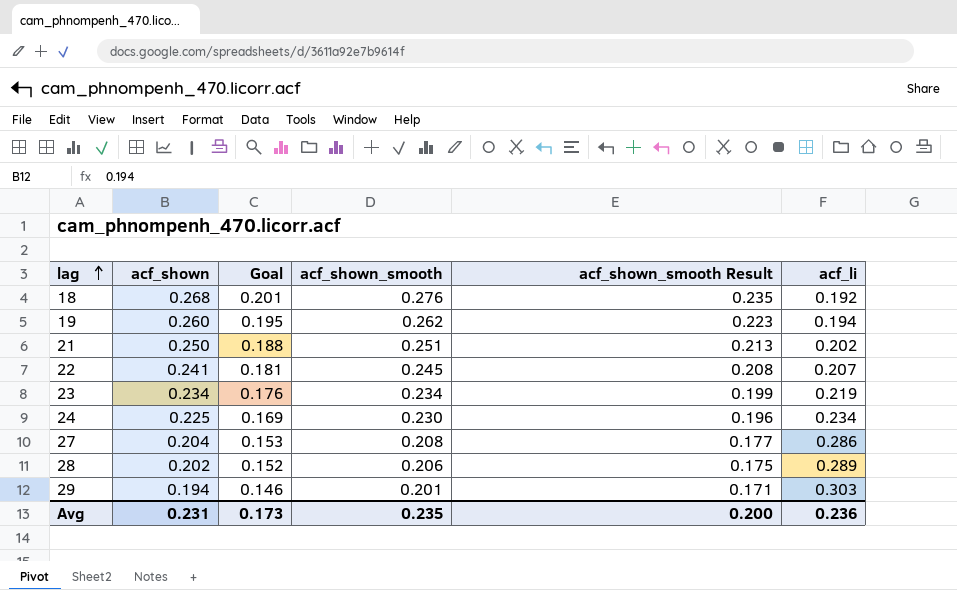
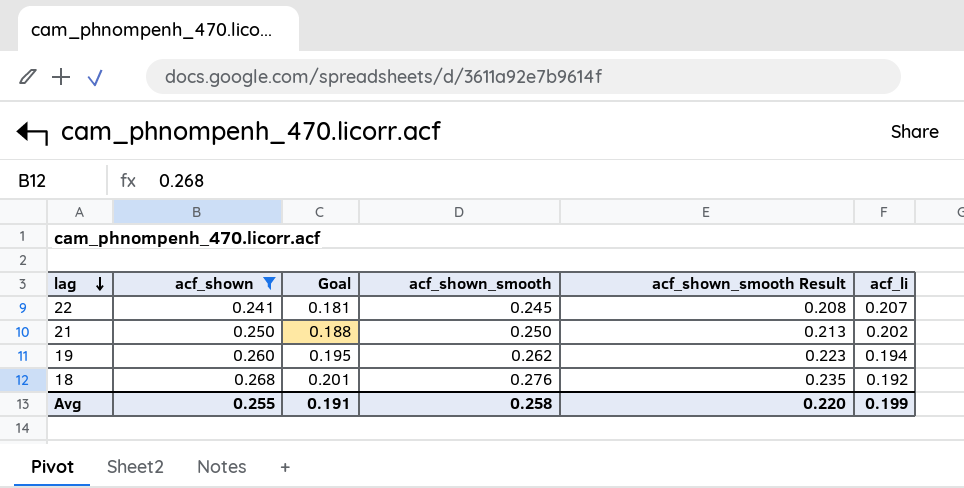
filter: none -> acf_shown >= 0.241
row order: lag ascending -> lag descending
21 | acf_shown_smooth: 0.251 -> 0.250
Avg | acf_shown: 0.231 -> 0.255
Avg | Goal: 0.173 -> 0.191
Avg | acf_shown_smooth: 0.235 -> 0.258
Avg | acf_shown_smooth Result: 0.200 -> 0.220
Avg | acf_li: 0.236 -> 0.199

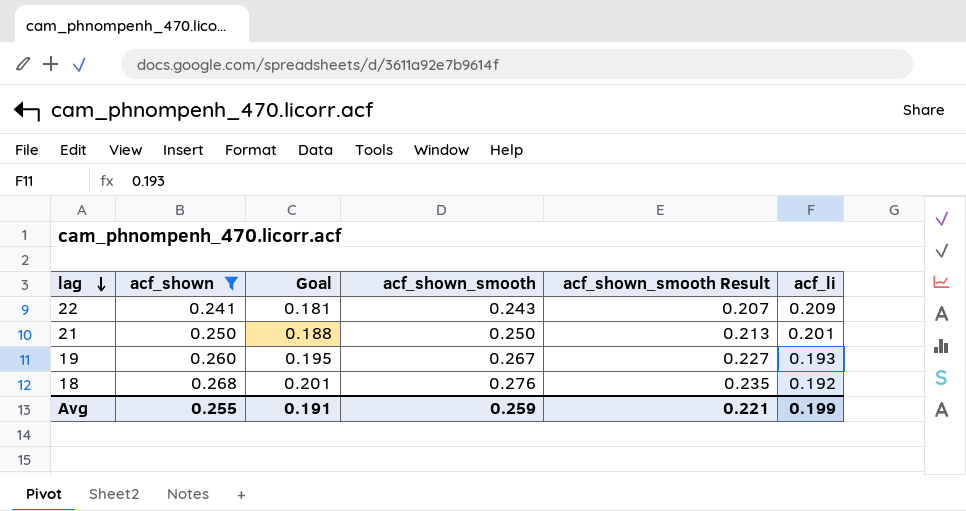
22 | acf_shown_smooth: 0.245 -> 0.243
22 | acf_shown_smooth Result: 0.208 -> 0.207
22 | acf_li: 0.207 -> 0.209
21 | acf_li: 0.202 -> 0.201
19 | acf_shown_smooth: 0.262 -> 0.267
19 | acf_shown_smooth Result: 0.223 -> 0.227
19 | acf_li: 0.194 -> 0.193
Avg | acf_shown_smooth: 0.258 -> 0.259
Avg | acf_shown_smooth Result: 0.220 -> 0.221

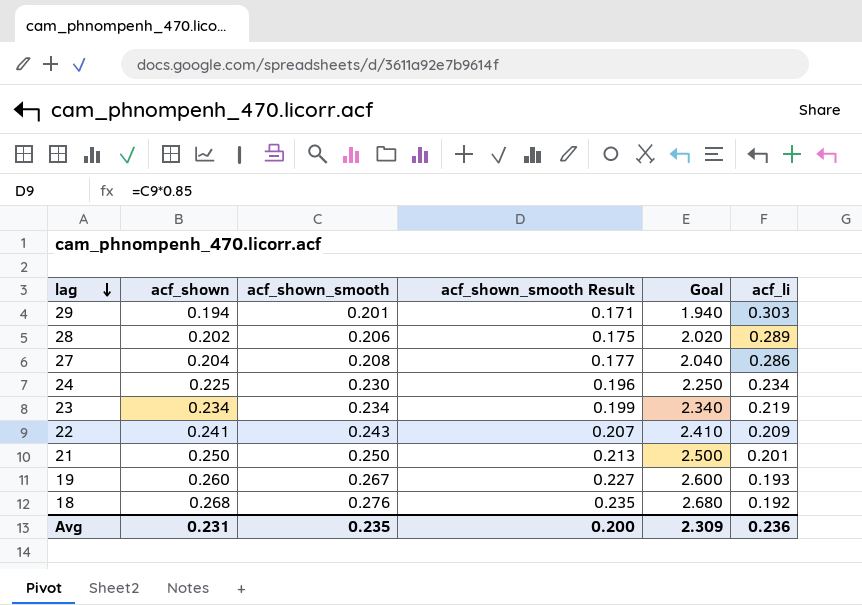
filter: acf_shown >= 0.241 -> none
column Goal | formula: [acf_shown] * 0.75 -> [acf_shown] * 10
column Goal | position: 3 -> 5
Avg | acf_shown: 0.255 -> 0.231
Avg | acf_shown_smooth: 0.259 -> 0.235
Avg | acf_shown_smooth Result: 0.221 -> 0.200
Avg | Goal: 0.191 -> 2.309
Avg | acf_li: 0.199 -> 0.236

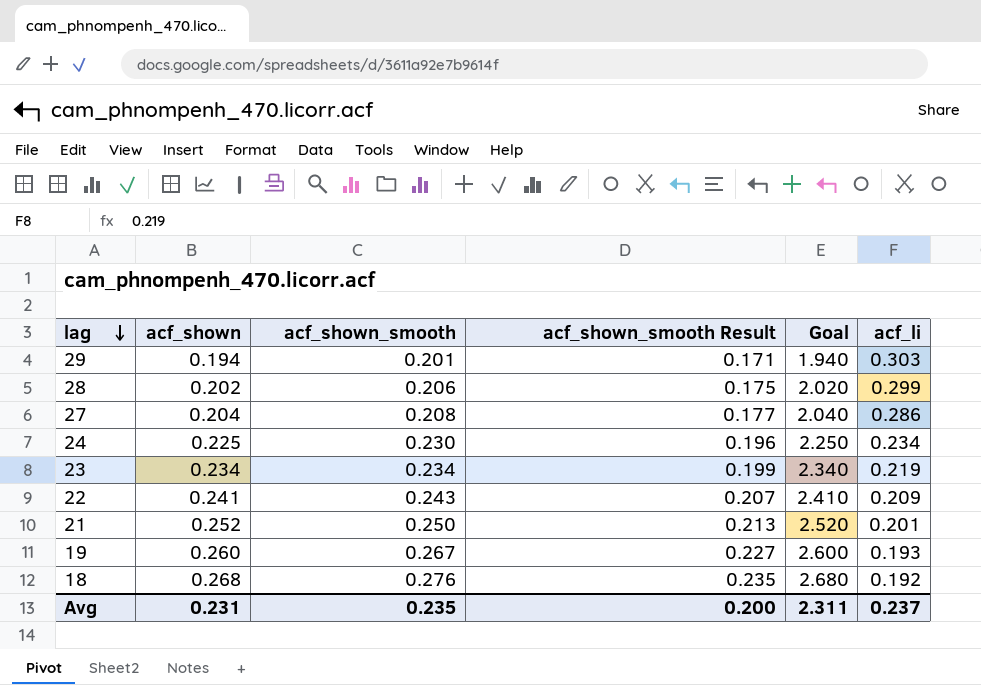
28 | acf_li: 0.289 -> 0.299
21 | acf_shown: 0.250 -> 0.252
21 | Goal: 2.500 -> 2.520
Avg | Goal: 2.309 -> 2.311
Avg | acf_li: 0.236 -> 0.237

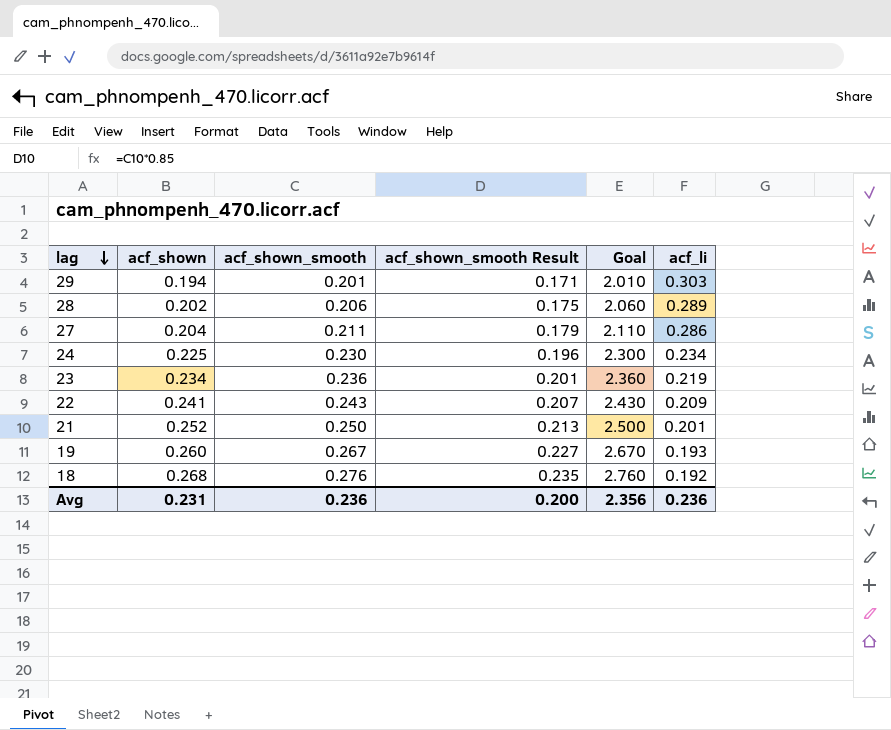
column Goal | formula: [acf_shown] * 10 -> [acf_shown_smooth] * 10
28 | acf_li: 0.299 -> 0.289
27 | acf_shown_smooth: 0.208 -> 0.211
27 | acf_shown_smooth Result: 0.177 -> 0.179
23 | acf_shown_smooth: 0.234 -> 0.236
23 | acf_shown_smooth Result: 0.199 -> 0.201
Avg | acf_shown_smooth: 0.235 -> 0.236
Avg | Goal: 2.311 -> 2.356
Avg | acf_li: 0.237 -> 0.236

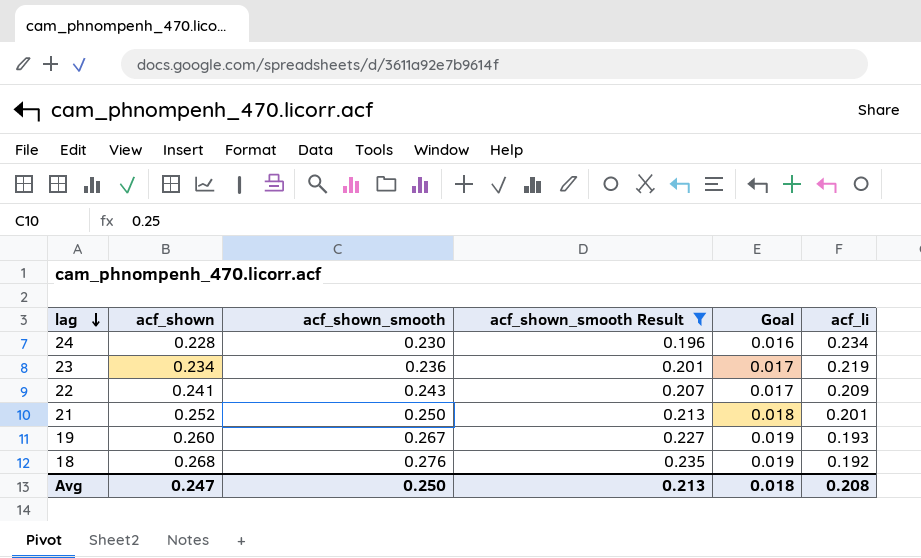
filter: none -> acf_shown_smooth Result >= 0.196
column Goal | formula: [acf_shown_smooth] * 10 -> [acf_shown_smooth] * 0.07
24 | acf_shown: 0.225 -> 0.228
Avg | acf_shown: 0.231 -> 0.247
Avg | acf_shown_smooth: 0.236 -> 0.250
Avg | acf_shown_smooth Result: 0.200 -> 0.213
Avg | Goal: 2.356 -> 0.018
Avg | acf_li: 0.236 -> 0.208

